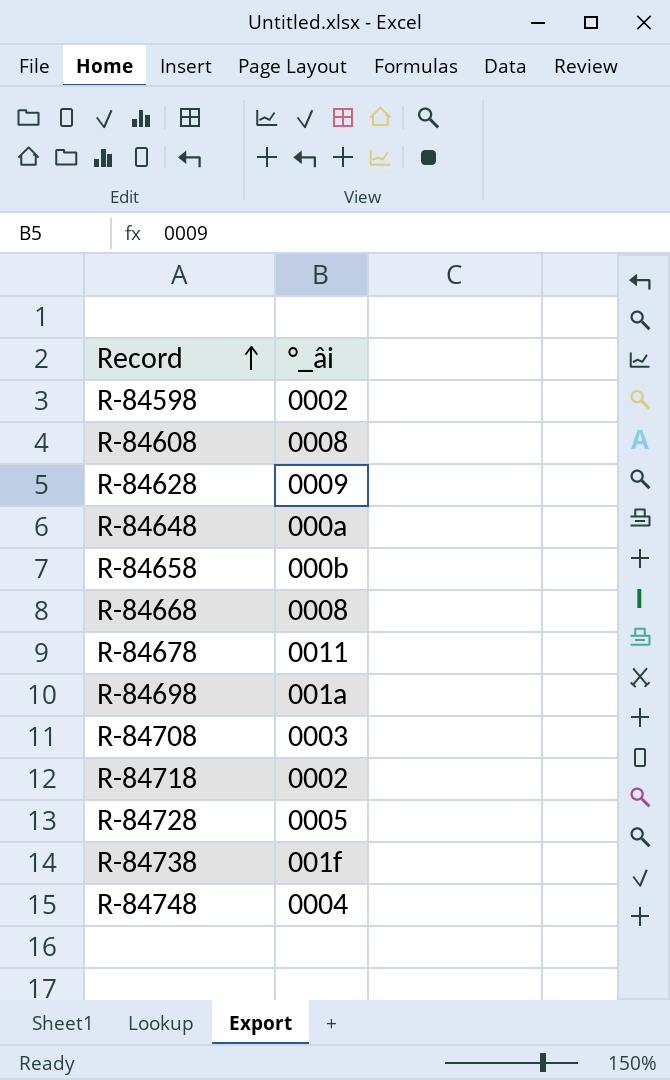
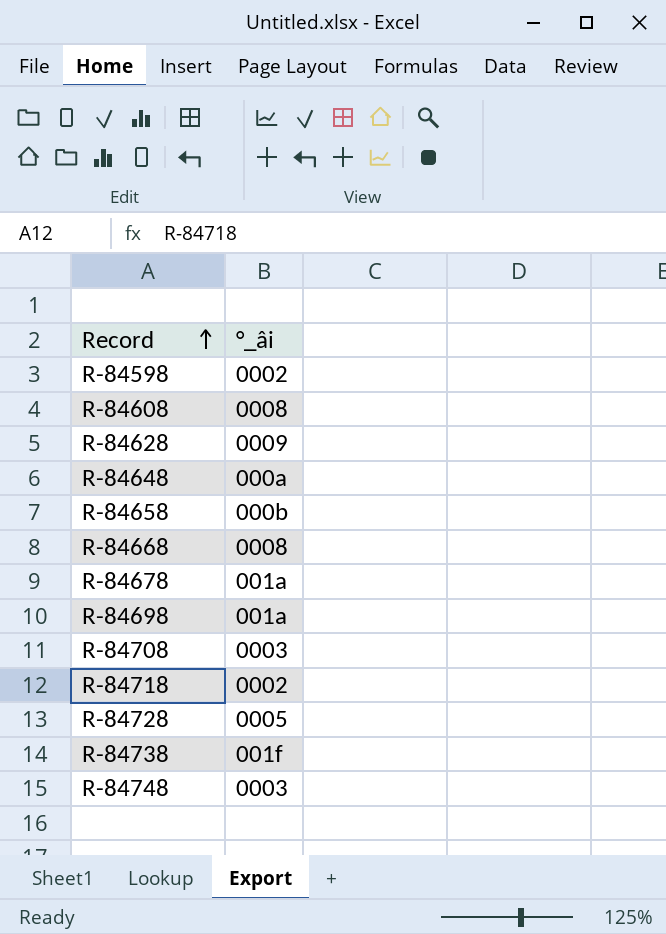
R-84678 | °_âi: 0011 -> 001a
R-84748 | °_âi: 0004 -> 0003

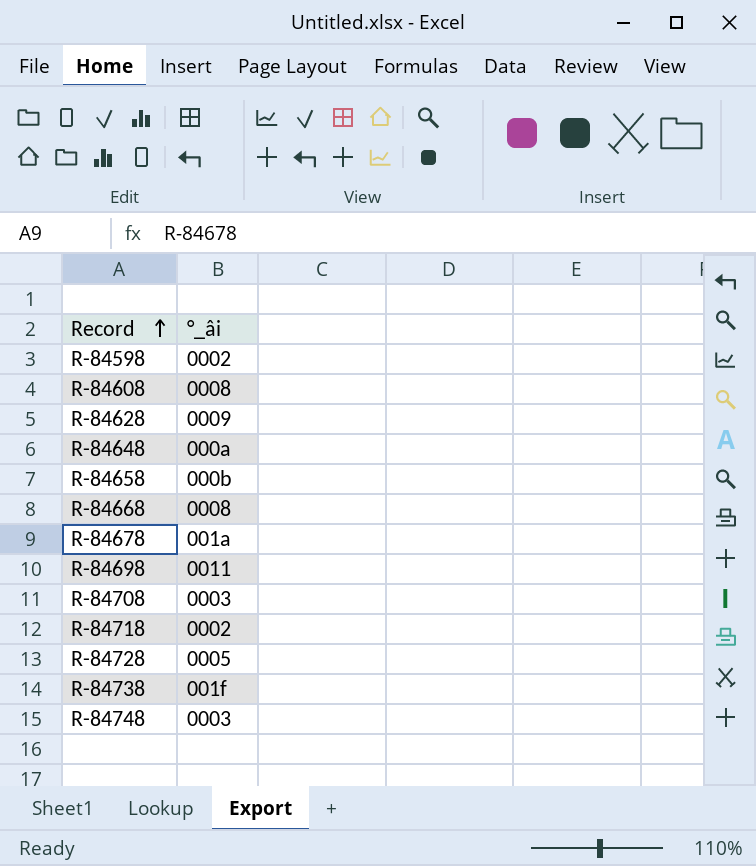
R-84698 | °_âi: 001a -> 0011

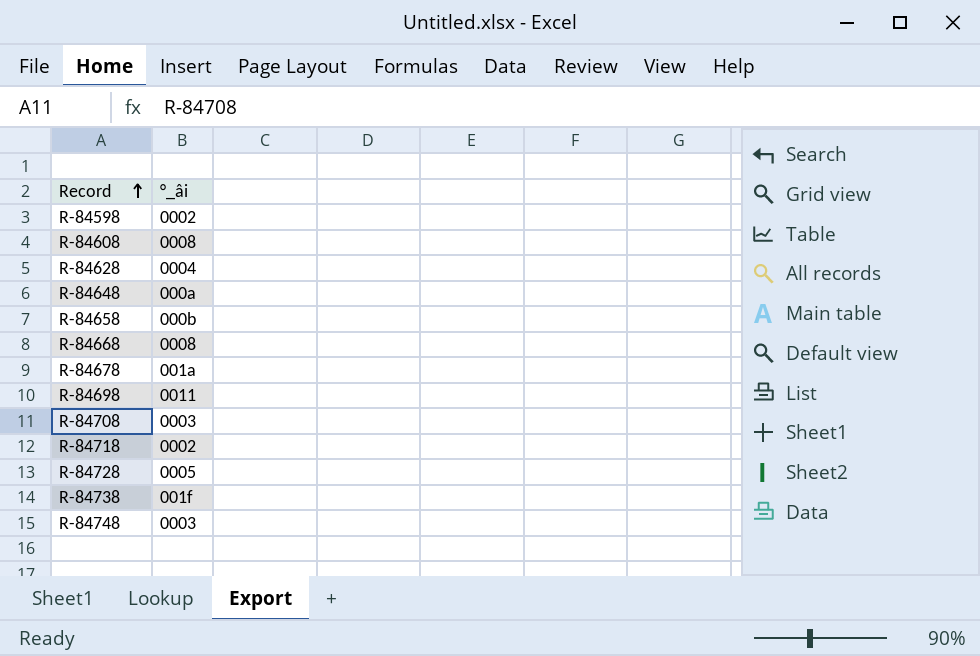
R-84628 | °_âi: 0009 -> 0004

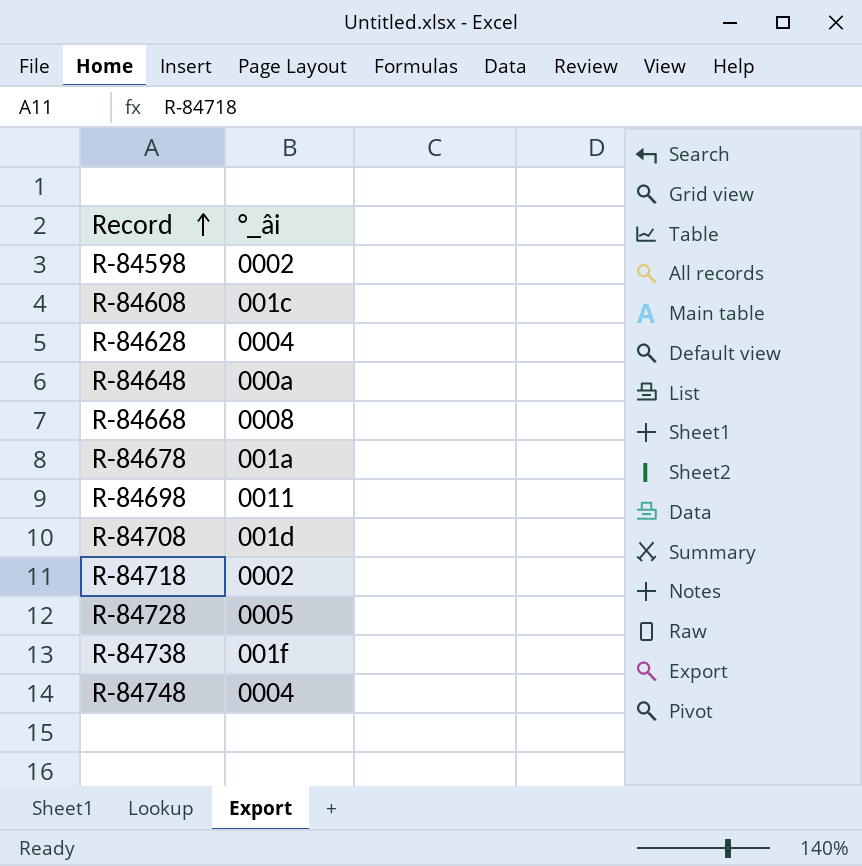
row R-84658: 000b -> none
R-84608 | °_âi: 0008 -> 001c
R-84708 | °_âi: 0003 -> 001d
R-84748 | °_âi: 0003 -> 0004

